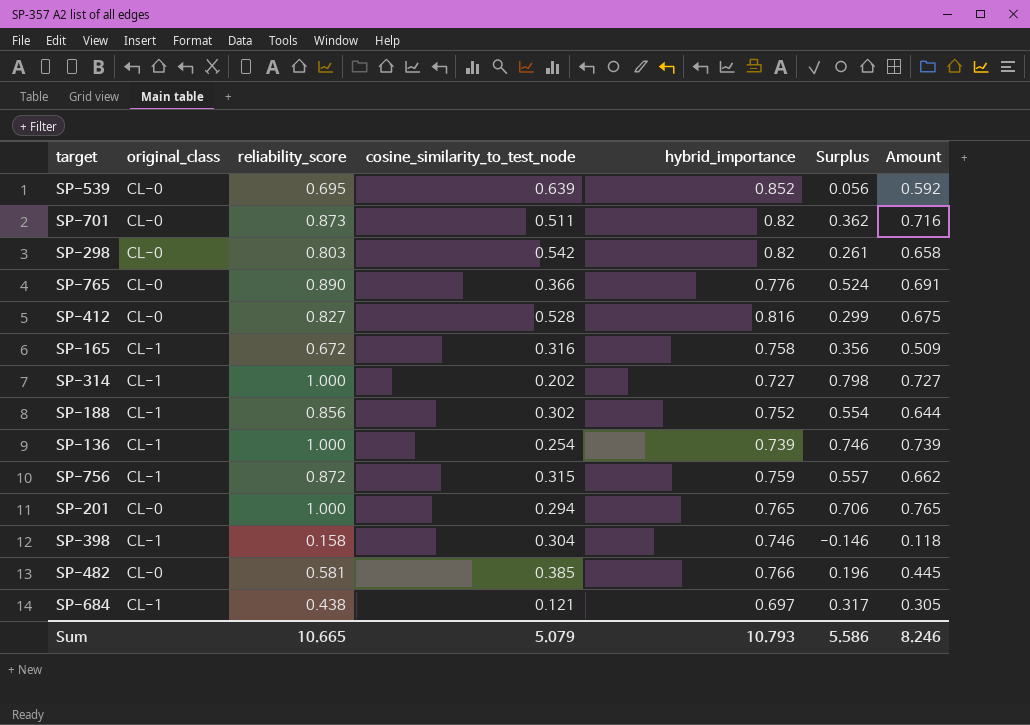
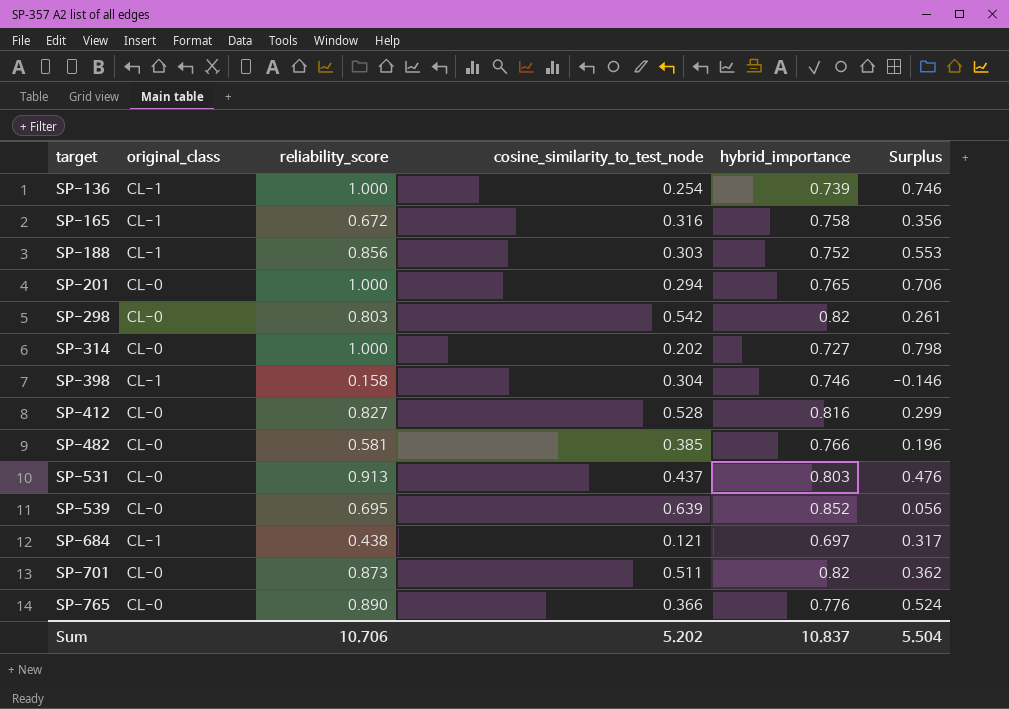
row order: none -> target ascending
column Amount | formula: [reliability_score] * [hybrid_importance] -> none
row SP-756: CL-1 | 0.872 | 0.315 | 0.759 | 0.557 | 0.662 -> none
SP-188 | cosine_similarity_to_test_node: 0.302 -> 0.303
SP-188 | Surplus: 0.554 -> 0.553
SP-314 | original_class: CL-1 -> CL-0
row SP-531: none -> CL-0 | 0.913 | 0.437 | 0.803 | 0.476
Sum | reliability_score: 10.665 -> 10.706
Sum | cosine_similarity_to_test_node: 5.079 -> 5.202
Sum | hybrid_importance: 10.793 -> 10.837
Sum | Surplus: 5.586 -> 5.504

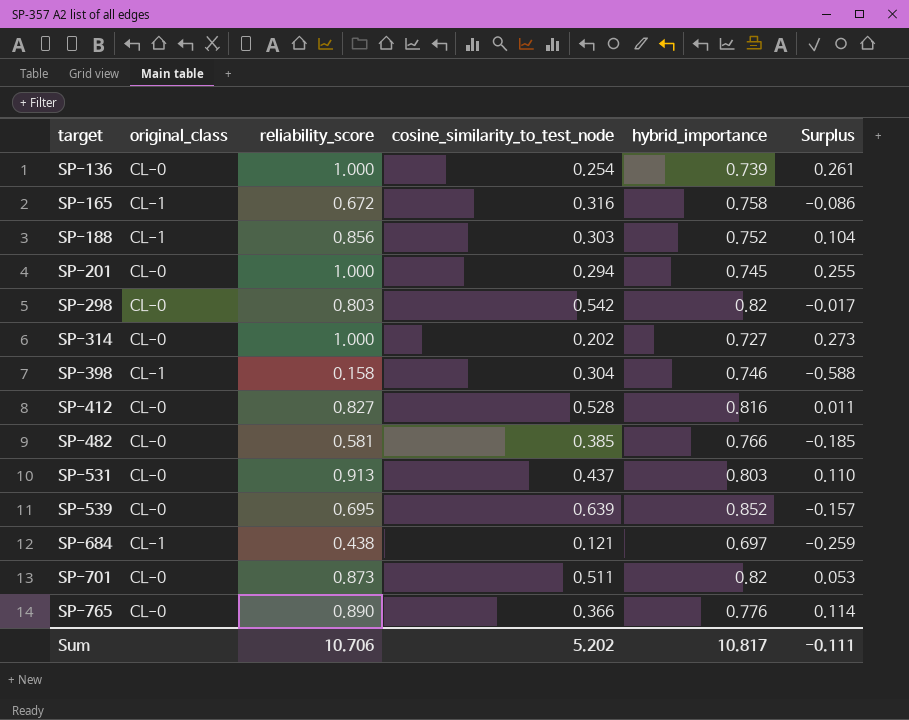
column Surplus | formula: [reliability_score] - [cosine_similarity_to_test_node] -> [reliability_score] - [hybrid_importance]
SP-136 | original_class: CL-1 -> CL-0
SP-201 | hybrid_importance: 0.765 -> 0.745
Sum | hybrid_importance: 10.837 -> 10.817
Sum | Surplus: 5.504 -> -0.111

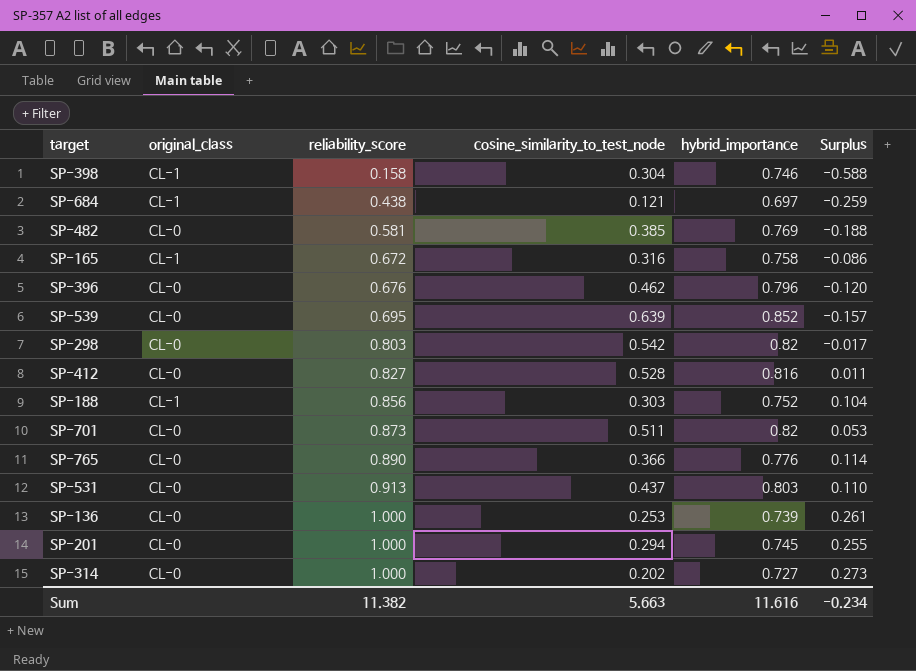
row order: target ascending -> reliability_score ascending
SP-482 | hybrid_importance: 0.766 -> 0.769
SP-482 | Surplus: -0.185 -> -0.188
row SP-396: none -> CL-0 | 0.676 | 0.462 | 0.796 | -0.120
SP-136 | cosine_similarity_to_test_node: 0.254 -> 0.253
Sum | reliability_score: 10.706 -> 11.382
Sum | cosine_similarity_to_test_node: 5.202 -> 5.663
Sum | hybrid_importance: 10.817 -> 11.616
Sum | Surplus: -0.111 -> -0.234

